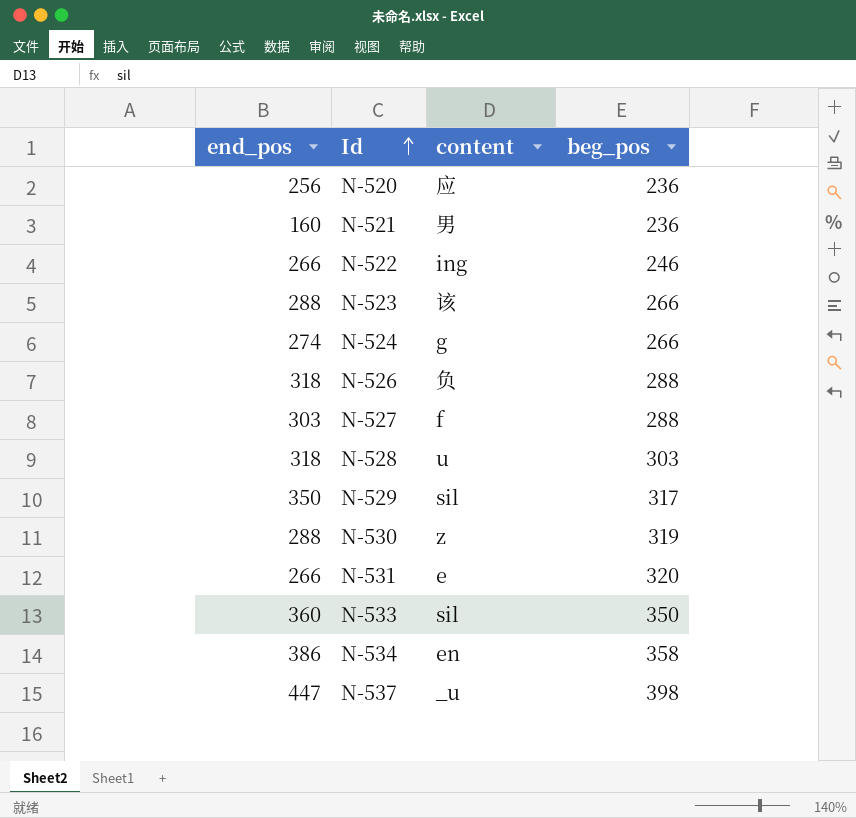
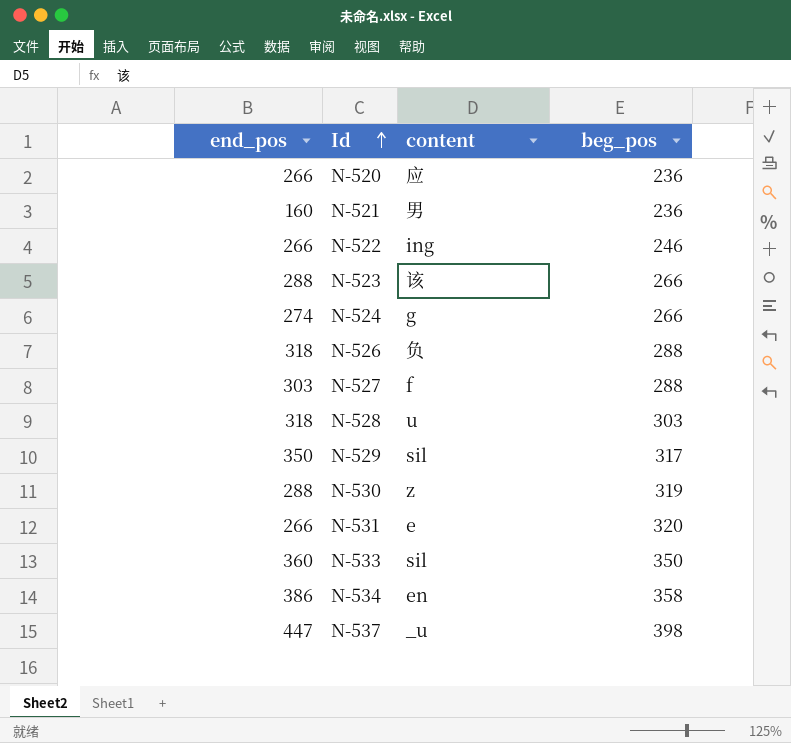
N-520 | end_pos: 256 -> 266

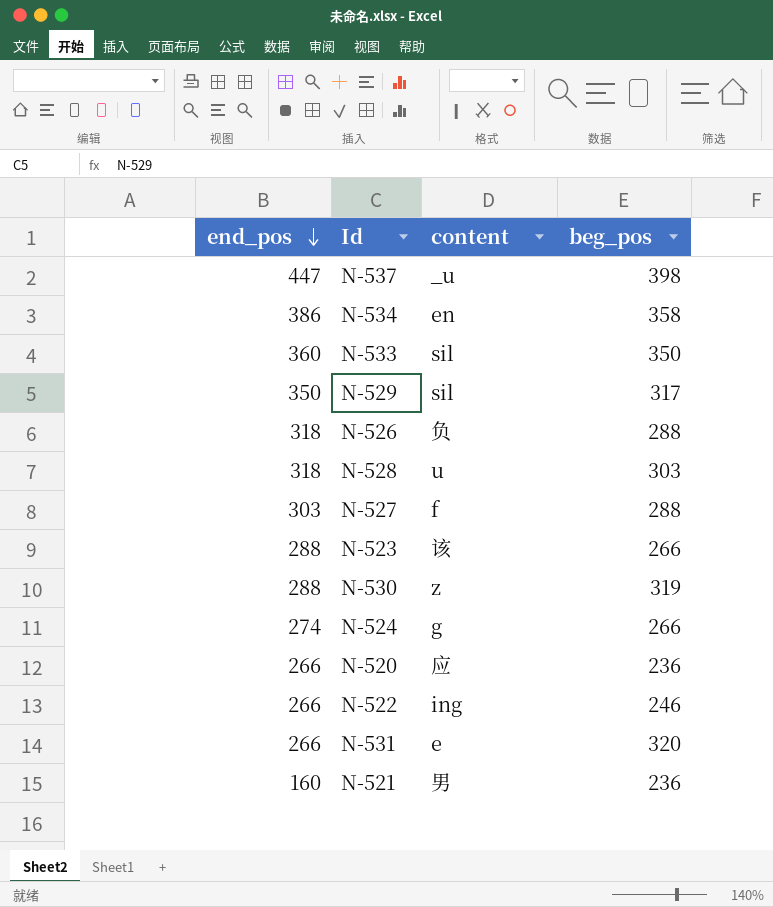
row order: Id ascending -> end_pos descending

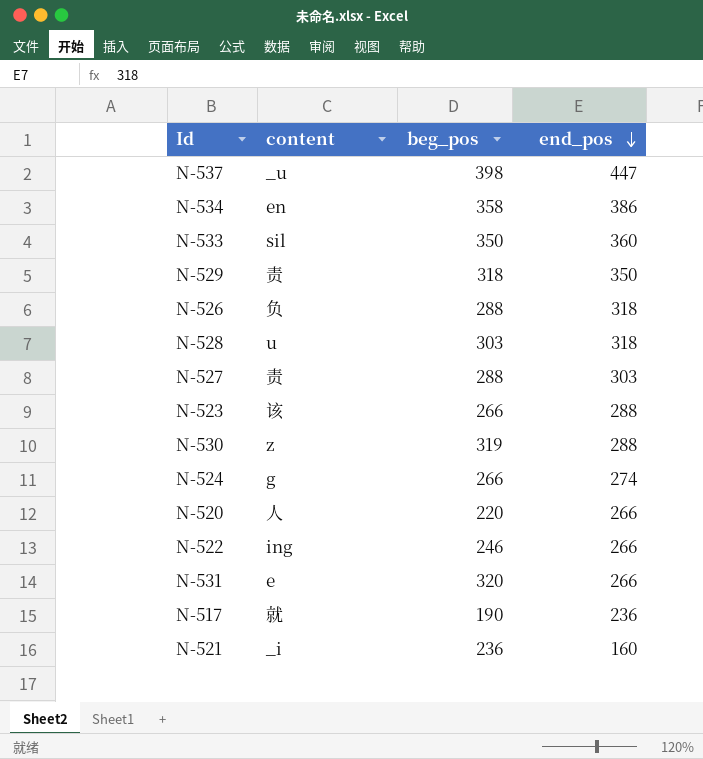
column end_pos | position: 1 -> 4
N-529 | content: sil -> 责
N-529 | beg_pos: 317 -> 318
N-527 | content: f -> 责
N-520 | content: 应 -> 人
N-520 | beg_pos: 236 -> 220
row N-517: none -> 就 | 190 | 236
N-521 | content: 男 -> _i

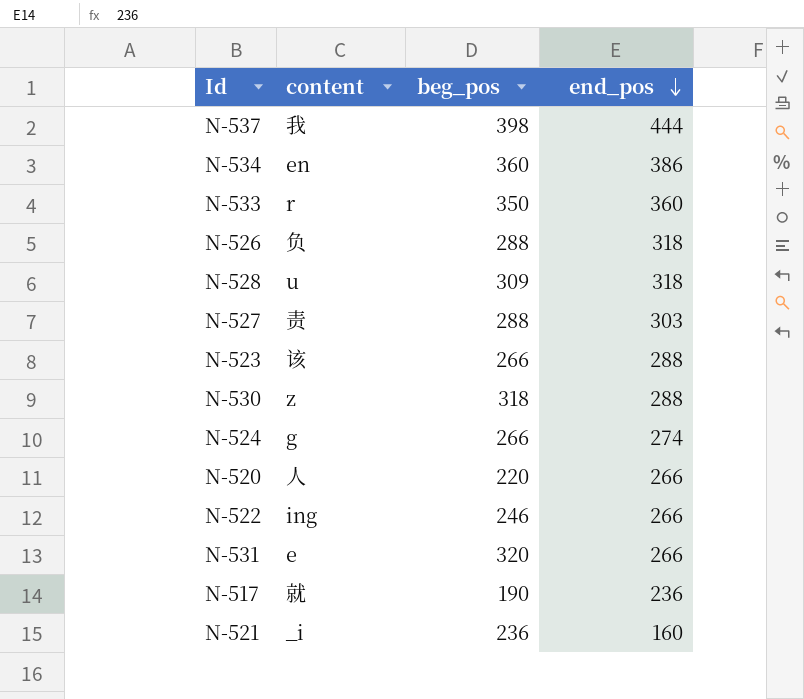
row N-529: 责 | 318 | 350 -> none
N-537 | content: _u -> 我
N-537 | end_pos: 447 -> 444
N-534 | beg_pos: 358 -> 360
N-533 | content: sil -> r
N-528 | beg_pos: 303 -> 309
N-530 | beg_pos: 319 -> 318

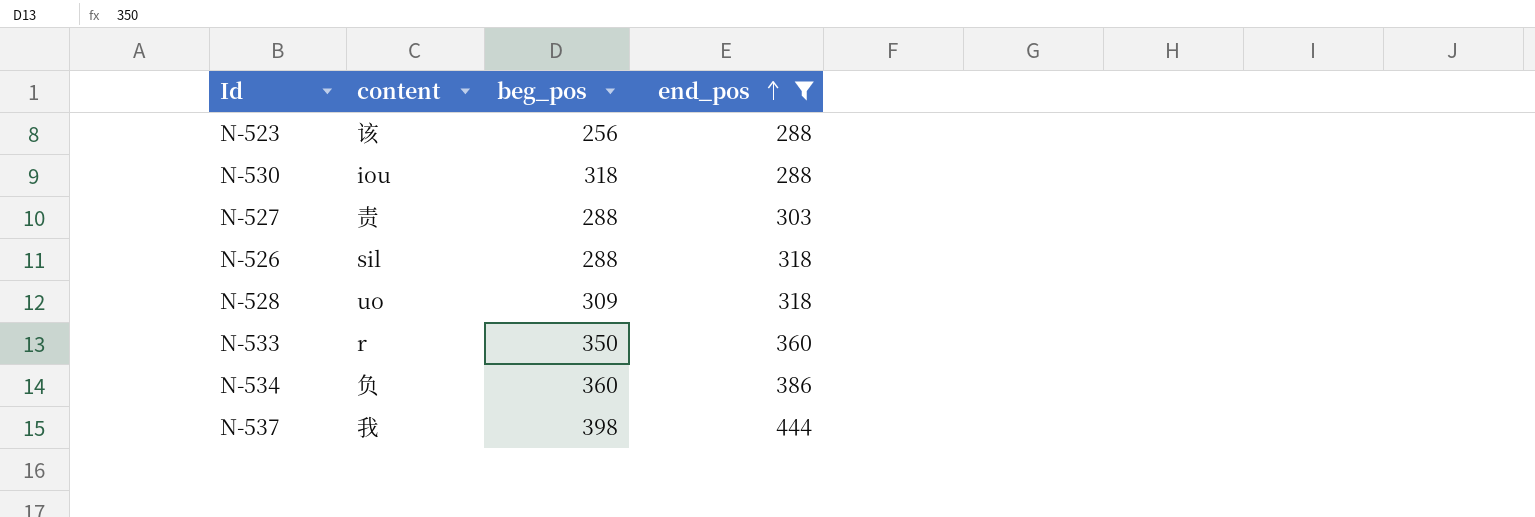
filter: none -> end_pos >= 288
row order: end_pos descending -> end_pos ascending
N-523 | beg_pos: 266 -> 256
N-530 | content: z -> iou
N-526 | content: 负 -> sil
N-528 | content: u -> uo
N-534 | content: en -> 负

